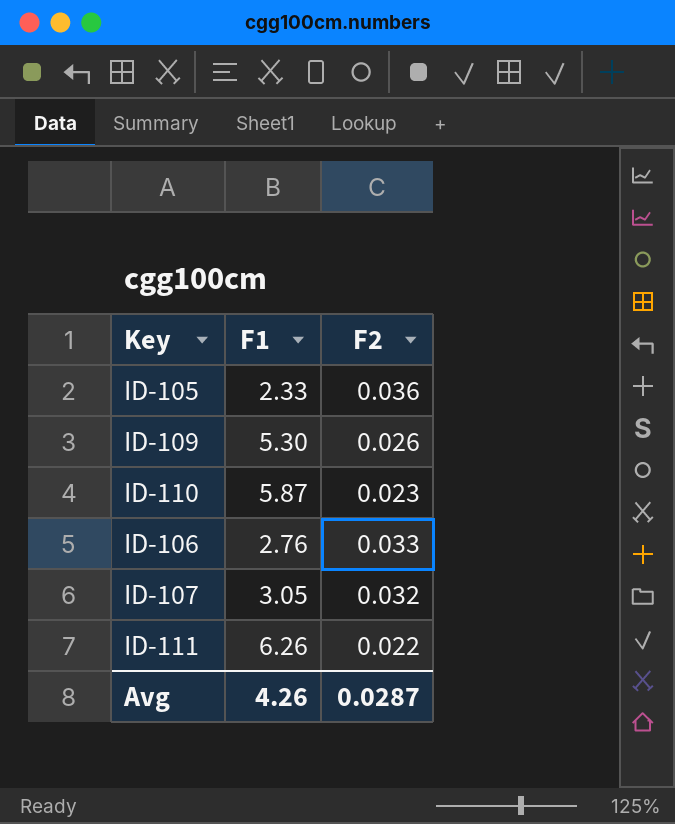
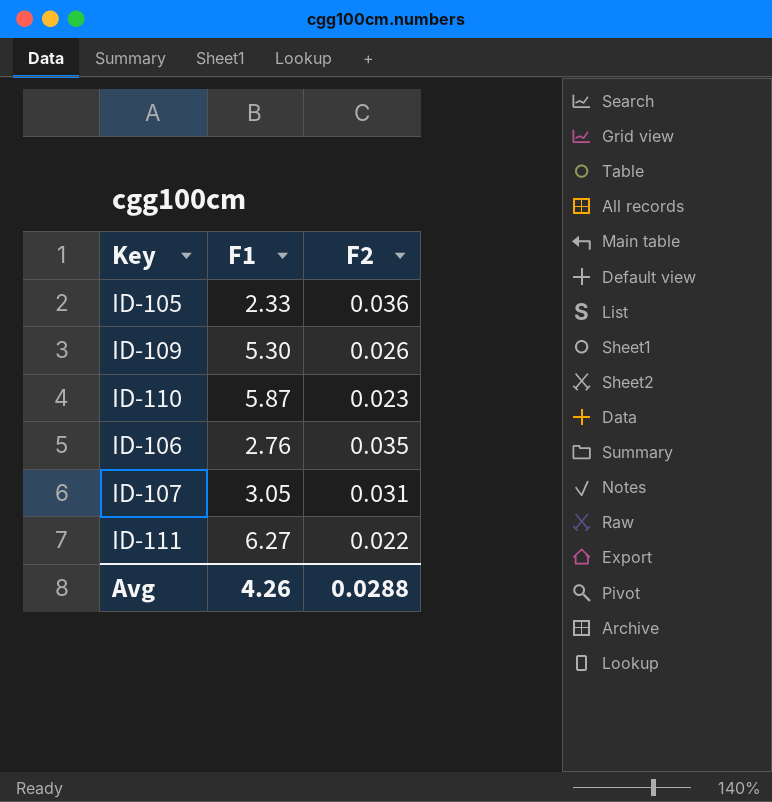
ID-106 | F2: 0.033 -> 0.035
ID-107 | F2: 0.032 -> 0.031
ID-111 | F1: 6.26 -> 6.27
Avg | F2: 0.0287 -> 0.0288

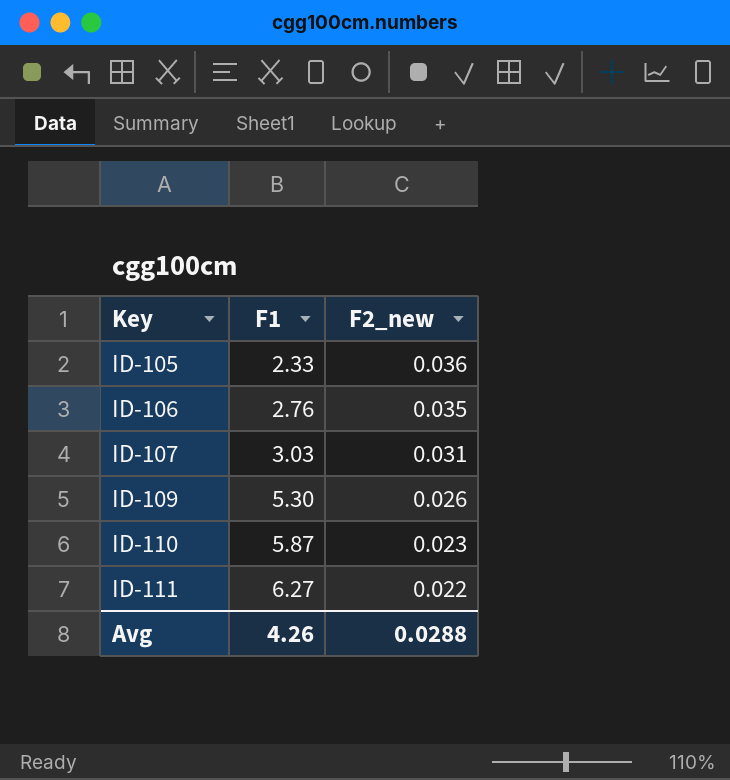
row order: none -> Key ascending
column name: F2 -> F2_new
ID-107 | F1: 3.05 -> 3.03

